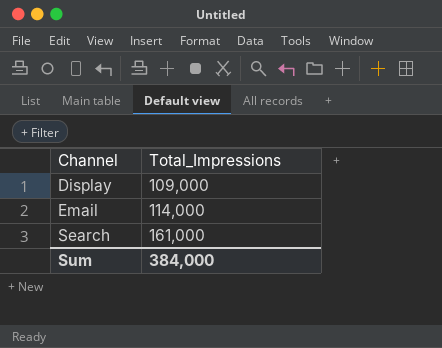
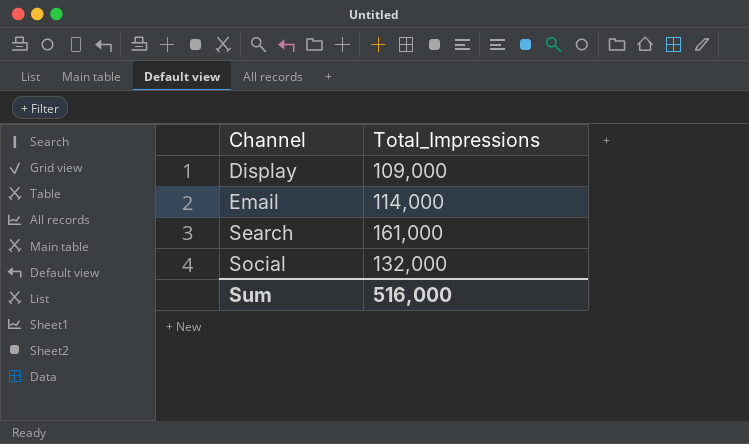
row Social: none -> 132,000
Sum | Total_Impressions: 384,000 -> 516,000

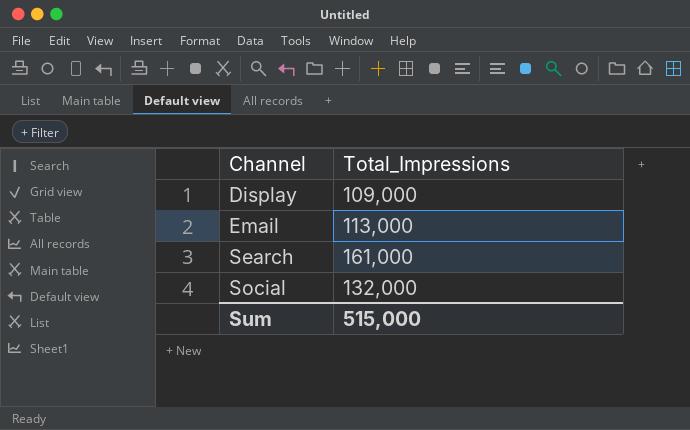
Email | Total_Impressions: 114,000 -> 113,000
Sum | Total_Impressions: 516,000 -> 515,000

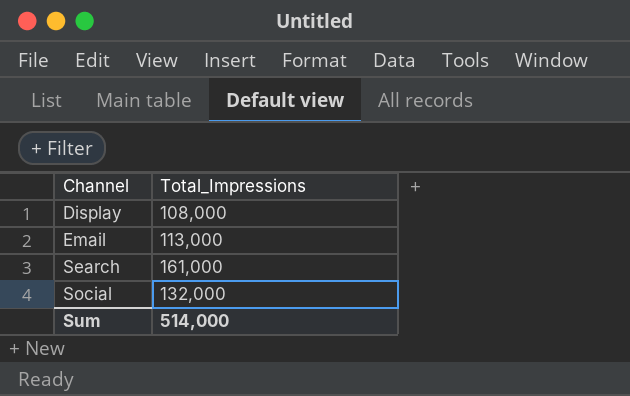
Display | Total_Impressions: 109,000 -> 108,000
Sum | Total_Impressions: 515,000 -> 514,000

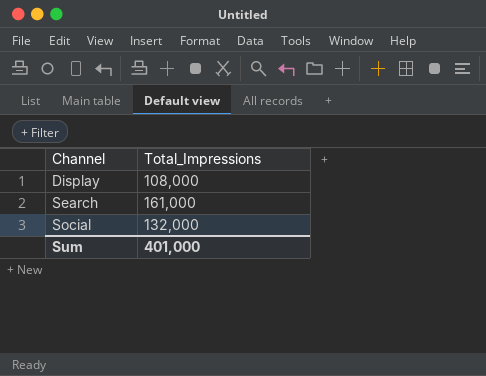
row Email: 113,000 -> none
Sum | Total_Impressions: 514,000 -> 401,000

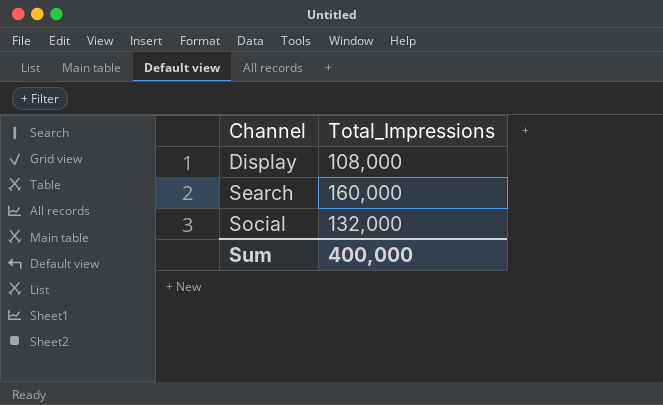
Search | Total_Impressions: 161,000 -> 160,000
Sum | Total_Impressions: 401,000 -> 400,000

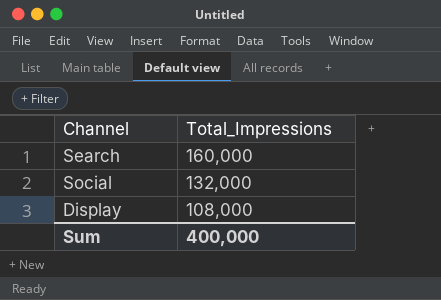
row order: Channel ascending -> Total_Impressions descending

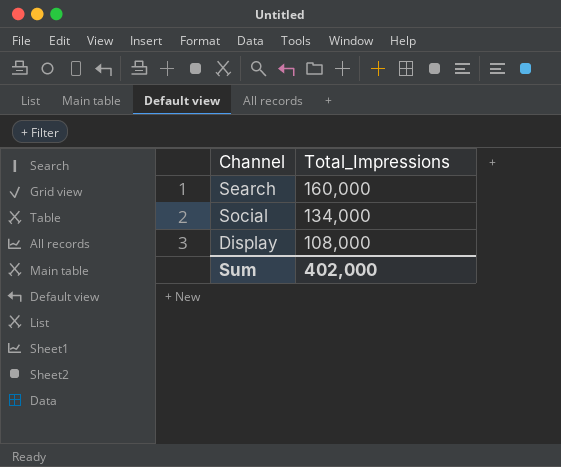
Social | Total_Impressions: 132,000 -> 134,000
Sum | Total_Impressions: 400,000 -> 402,000

